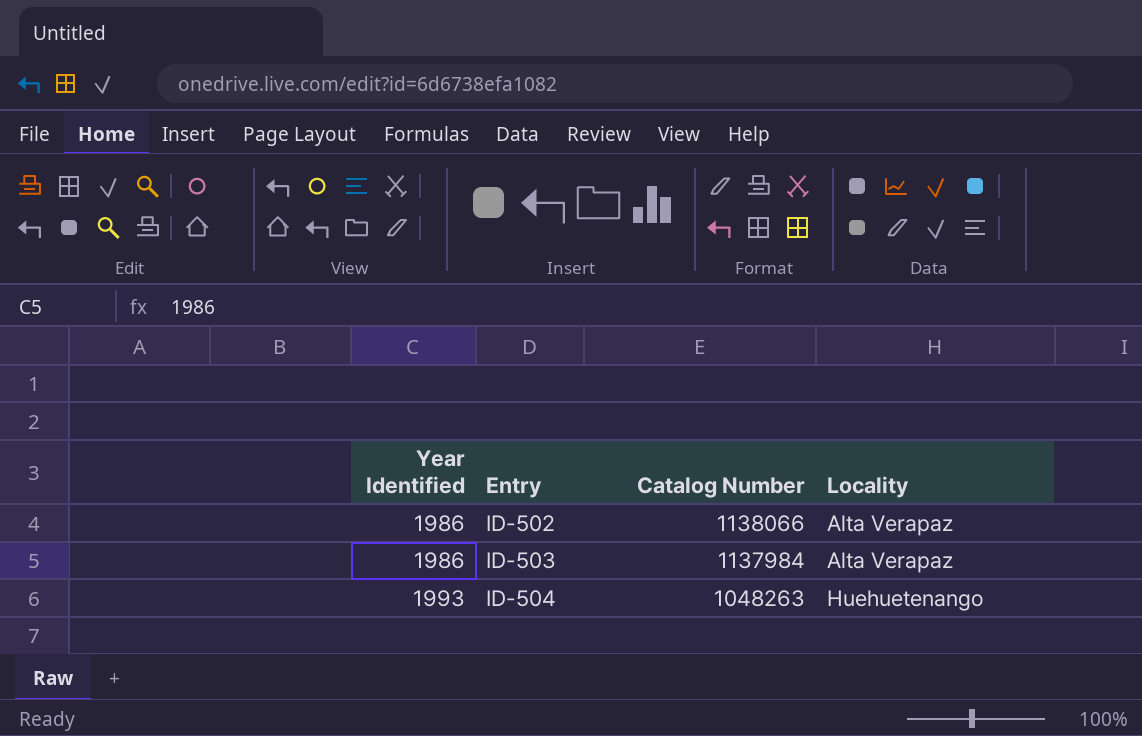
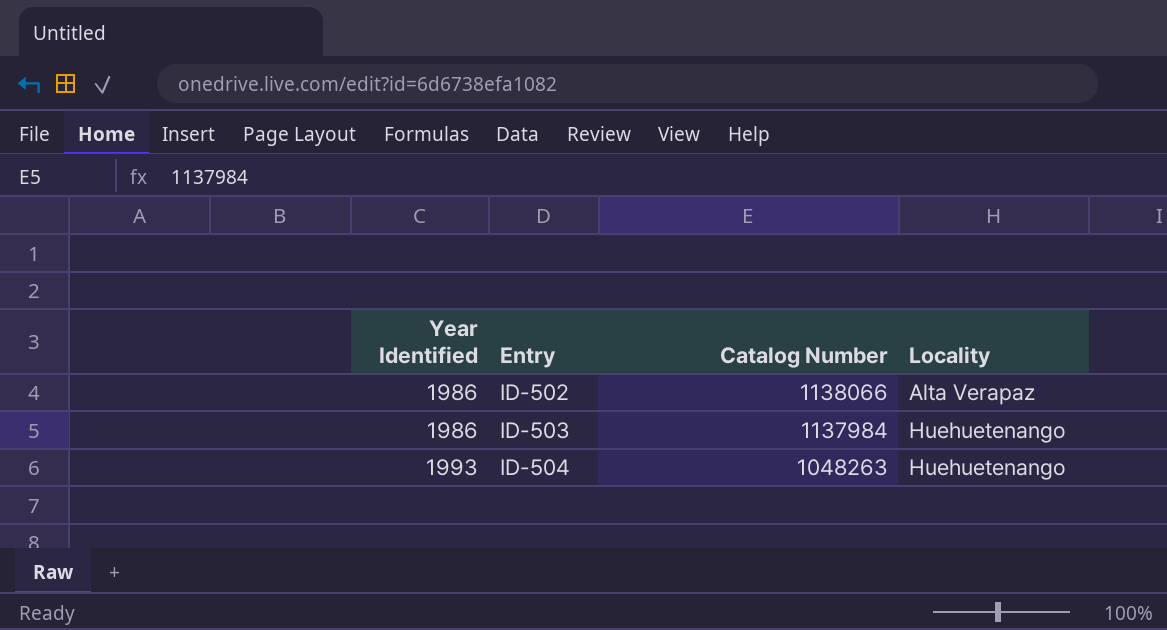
ID-503 | Locality: Alta Verapaz -> Huehuetenango

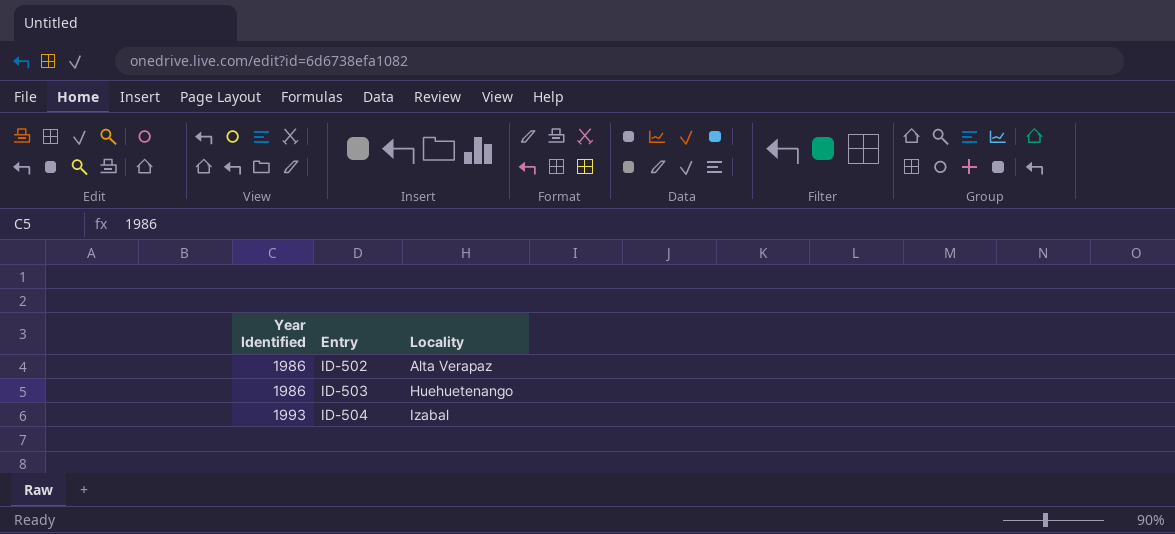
column Catalog Number | position: 3 -> none
ID-504 | Locality: Huehuetenango -> Izabal

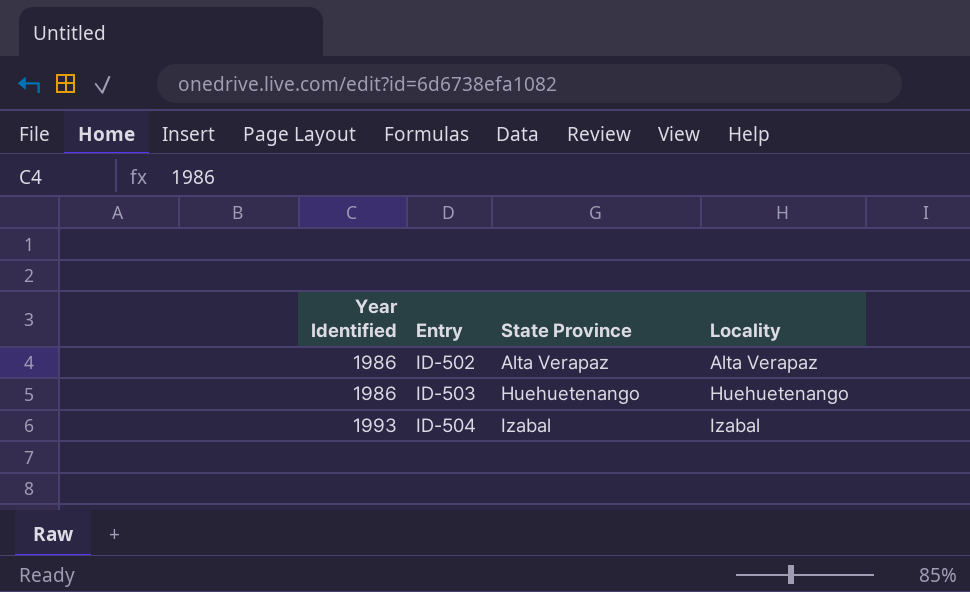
column State Province | position: none -> 3

